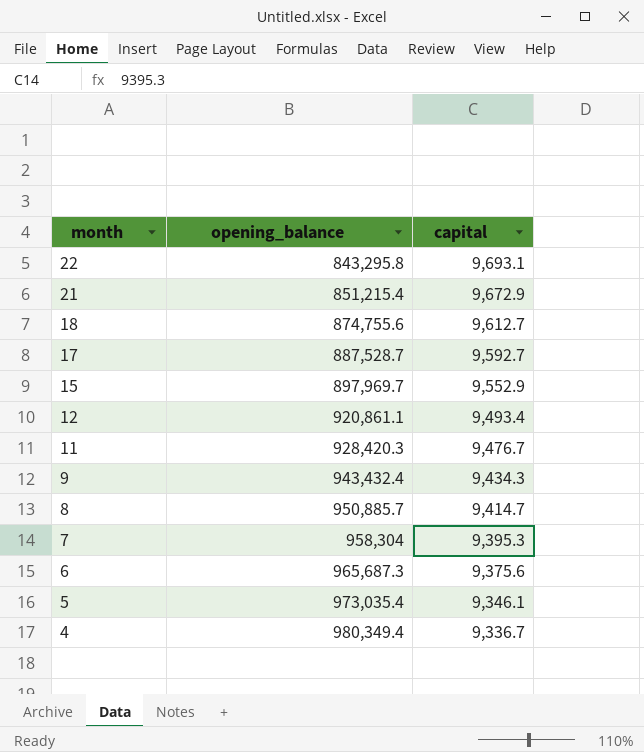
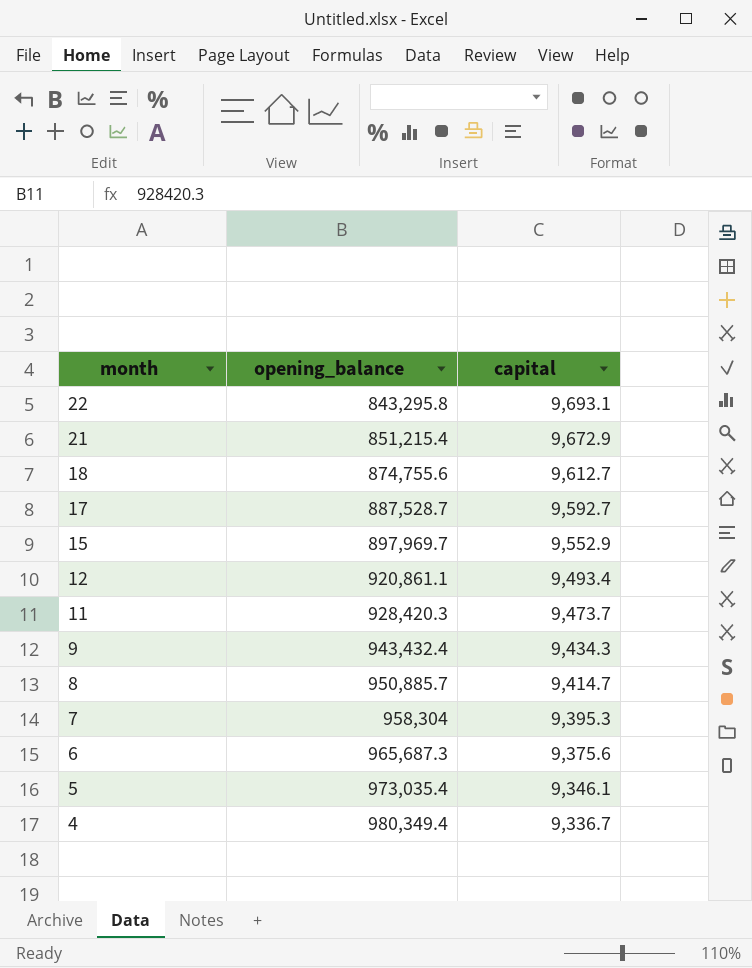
11 | capital: 9,476.7 -> 9,473.7

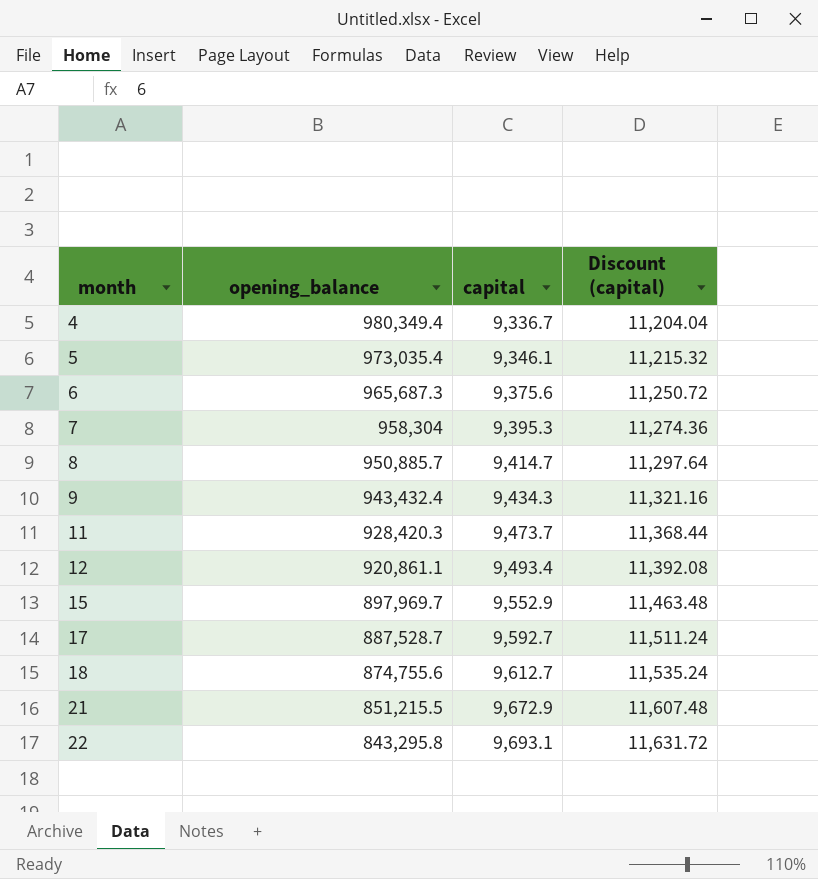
row order: month descending -> month ascending
column Discount (capital) | formula: none -> [capital] * 1.2
21 | opening_balance: 851,215.4 -> 851,215.5

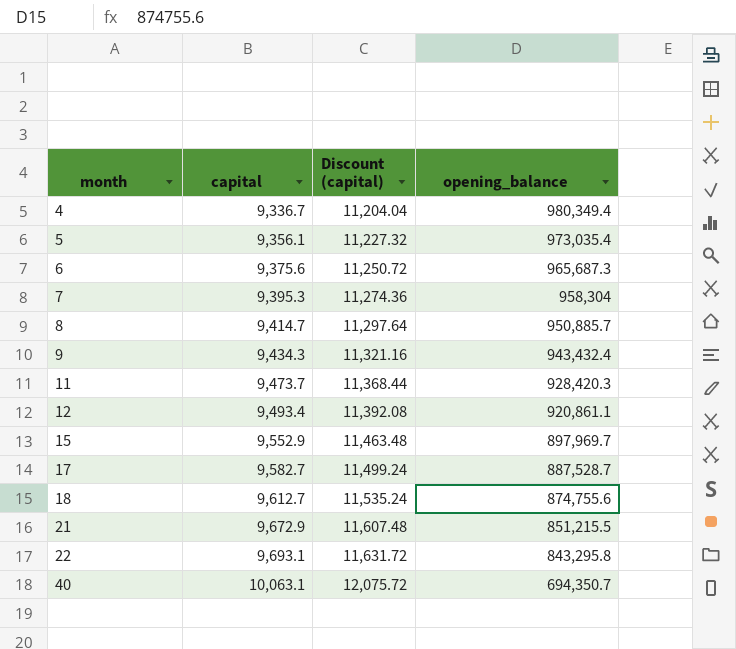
column opening_balance | position: 2 -> 4
5 | capital: 9,346.1 -> 9,356.1
5 | Discount (capital): 11,215.32 -> 11,227.32
17 | capital: 9,592.7 -> 9,582.7
17 | Discount (capital): 11,511.24 -> 11,499.24
row 40: none -> 10,063.1 | 12,075.72 | 694,350.7

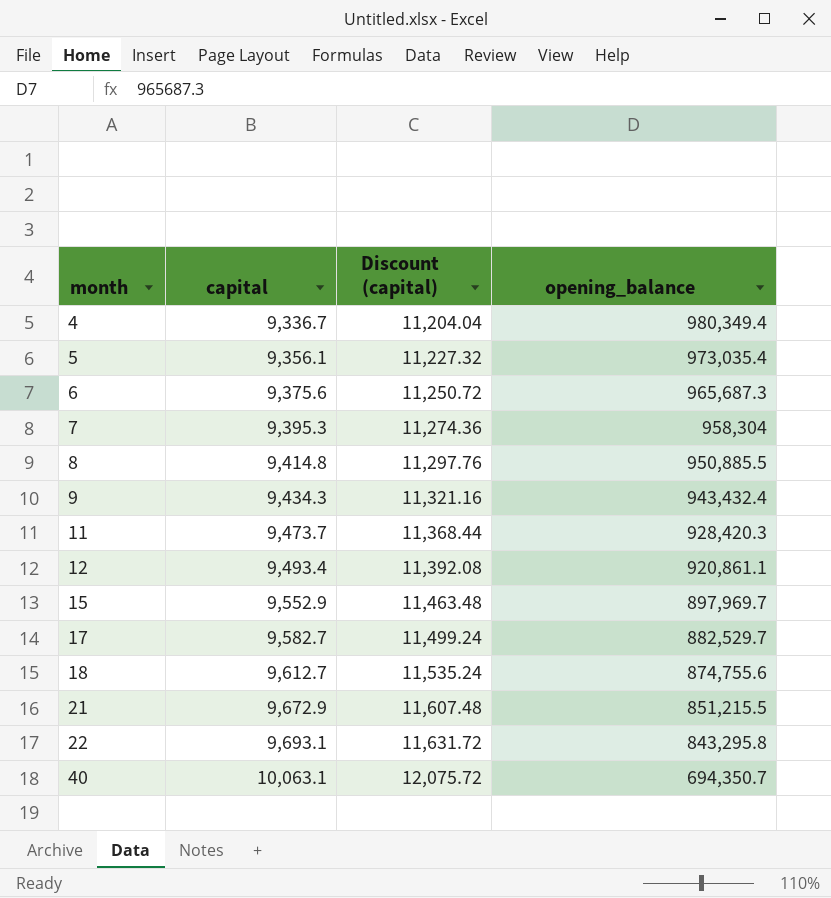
8 | capital: 9,414.7 -> 9,414.8
8 | Discount (capital): 11,297.64 -> 11,297.76
8 | opening_balance: 950,885.7 -> 950,885.5
17 | opening_balance: 887,528.7 -> 882,529.7

